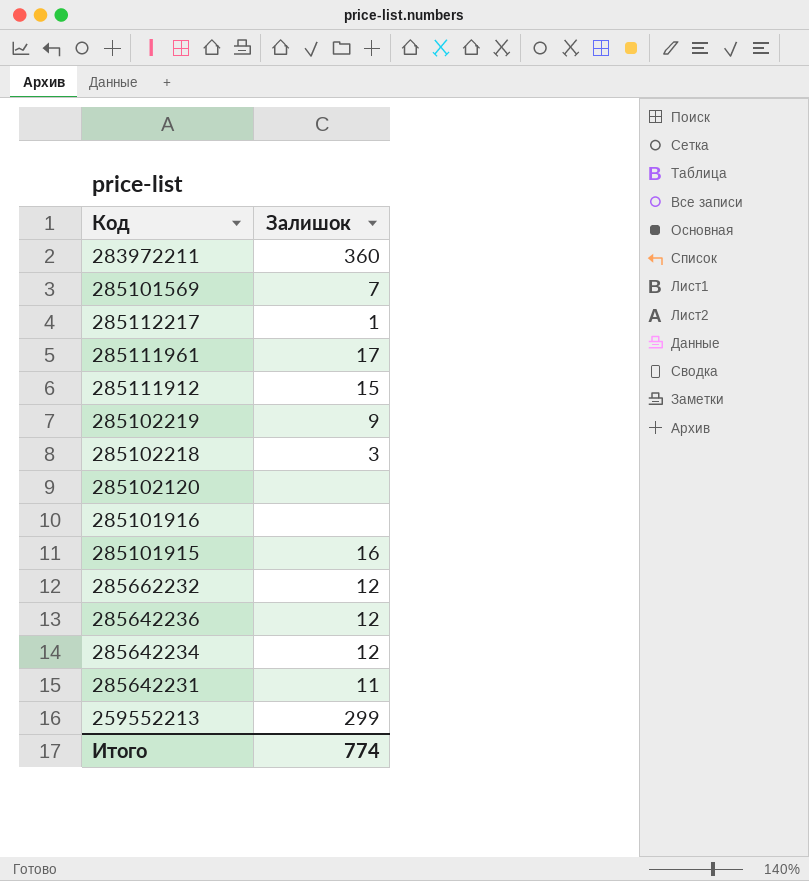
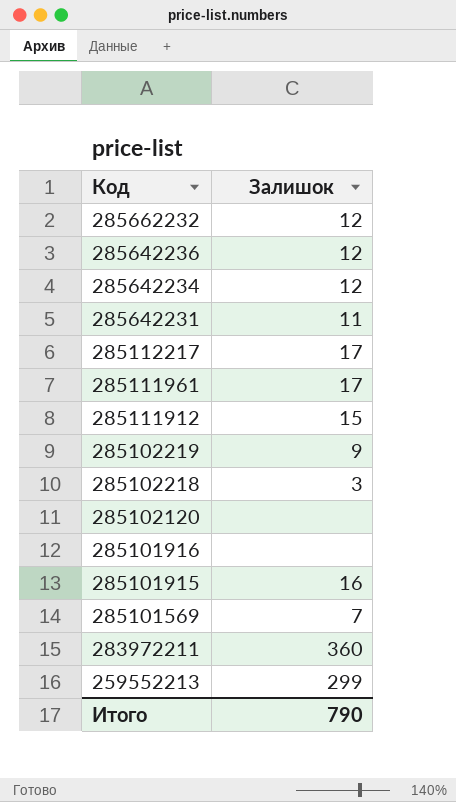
row order: none -> Код descending
285112217 | Залишок: 1 -> 17
Итого | Залишок: 774 -> 790

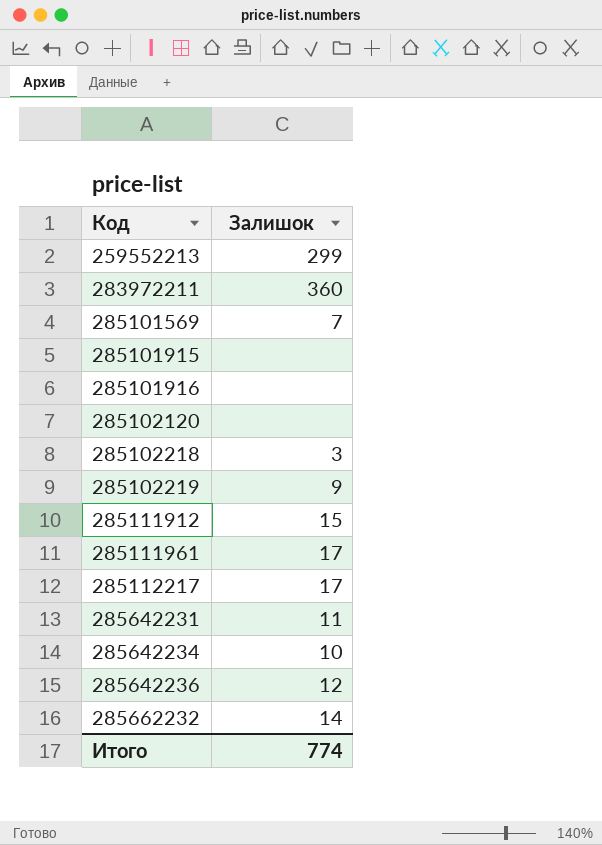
row order: Код descending -> Код ascending
285101915 | Залишок: 16 -> none
285642234 | Залишок: 12 -> 10
285662232 | Залишок: 12 -> 14
Итого | Залишок: 790 -> 774

